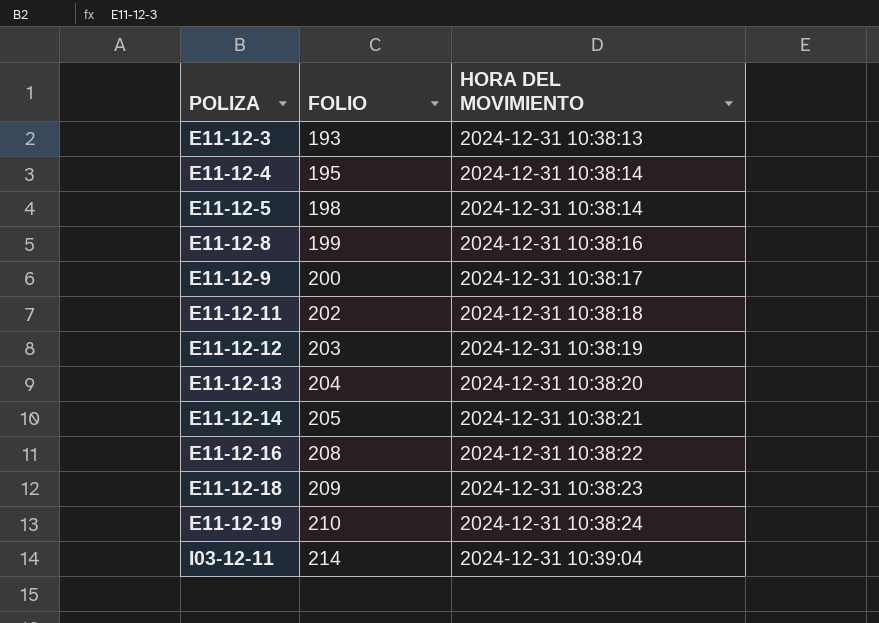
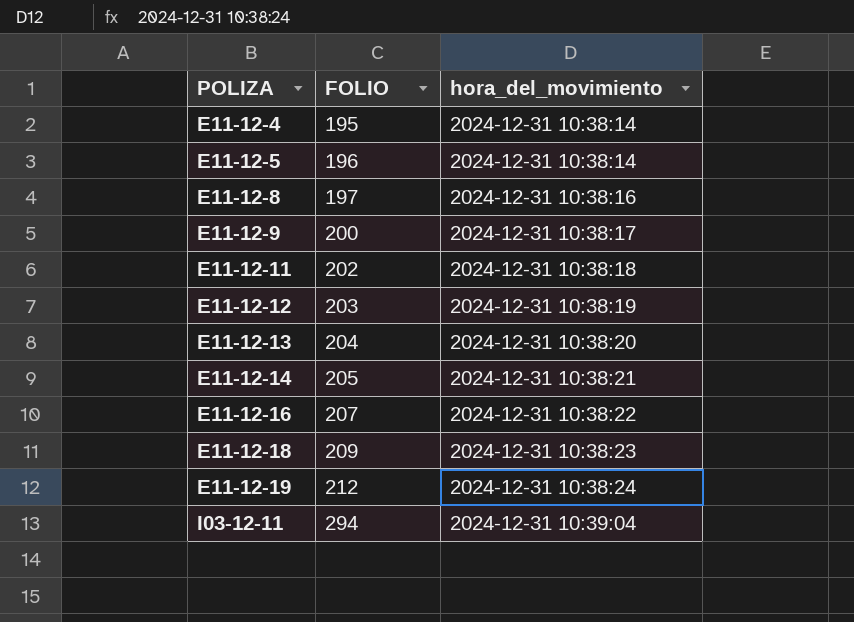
column name: HORA DEL MOVIMIENTO -> hora_del_movimiento
row E11-12-3: 193 | 2024-12-31 10:38:13 -> none
E11-12-5 | FOLIO: 198 -> 196
E11-12-8 | FOLIO: 199 -> 197
E11-12-16 | FOLIO: 208 -> 207
E11-12-19 | FOLIO: 210 -> 212
I03-12-11 | FOLIO: 214 -> 294

